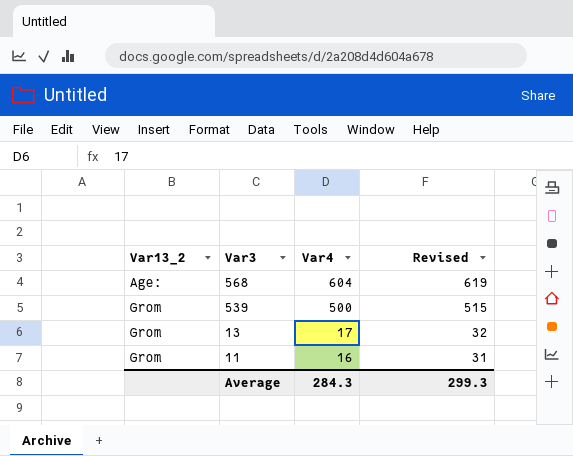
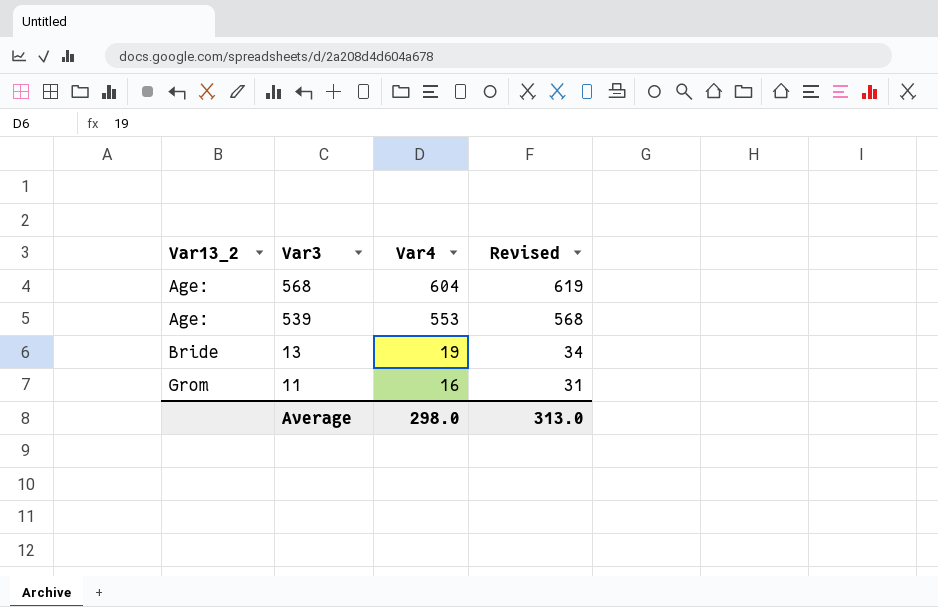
539 | Var13_2: Grom -> Age:
539 | Var4: 500 -> 553
539 | Revised: 515 -> 568
13 | Var13_2: Grom -> Bride
13 | Var4: 17 -> 19
13 | Revised: 32 -> 34
Average | Var4: 284.3 -> 298.0
Average | Revised: 299.3 -> 313.0

